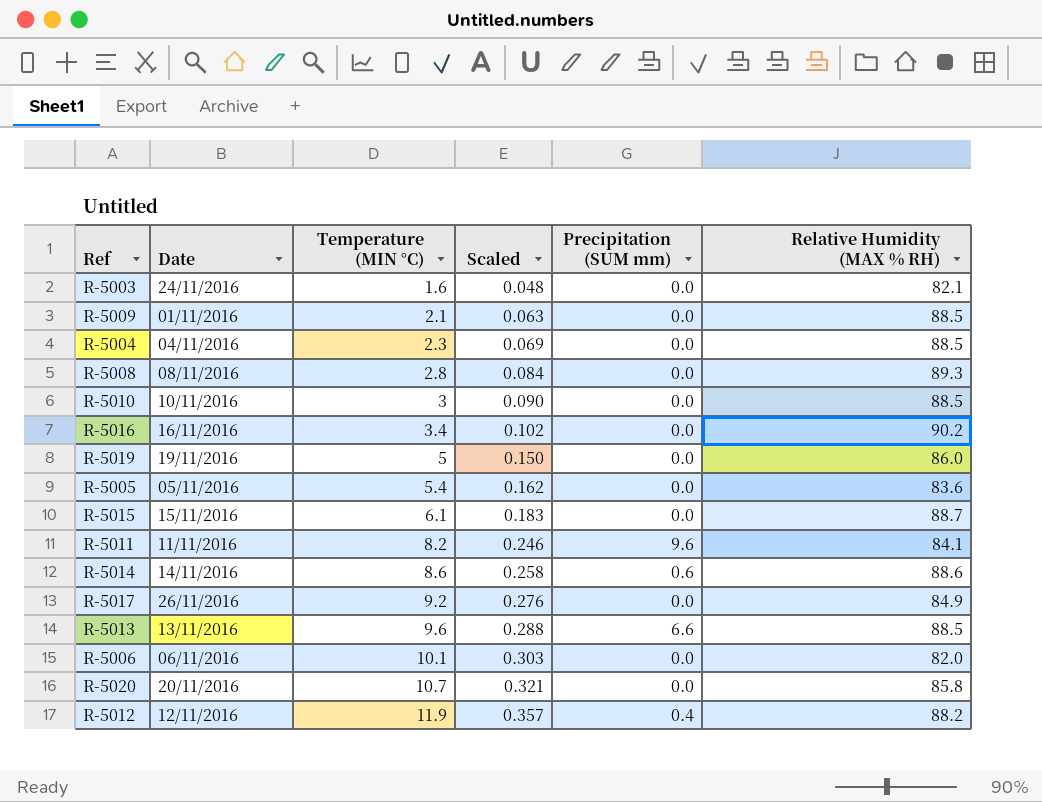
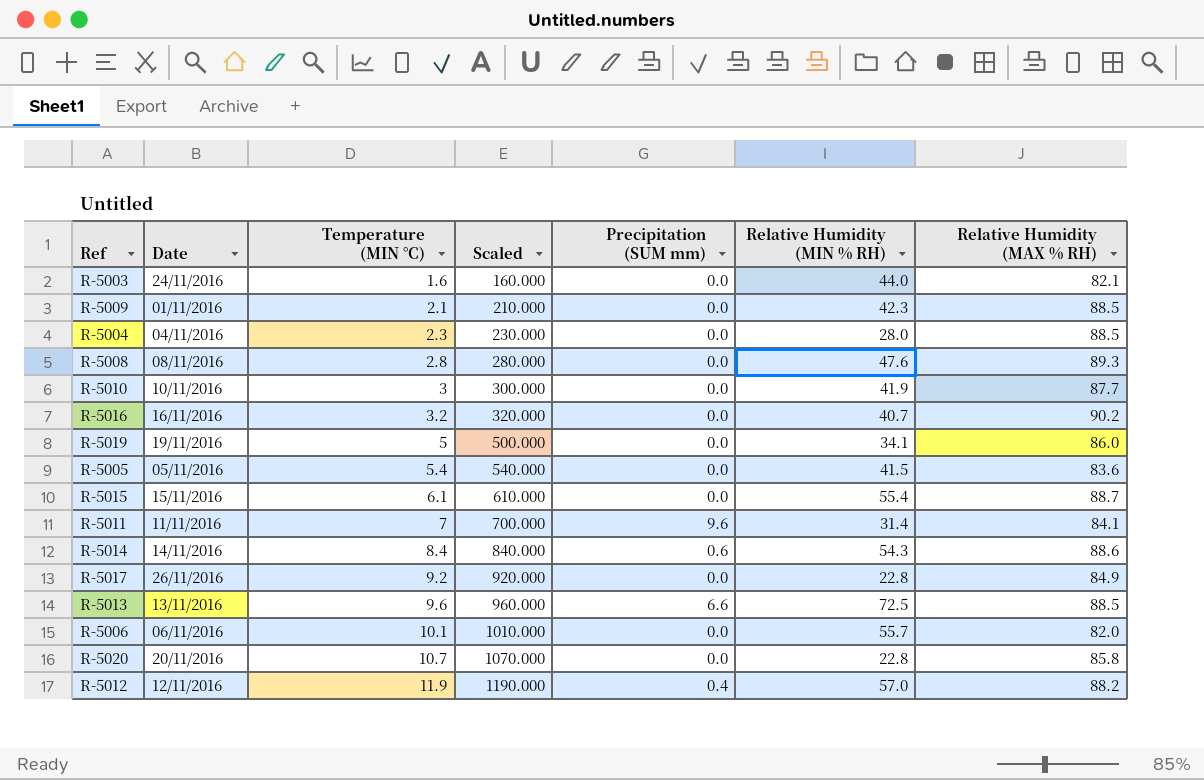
column Scaled | formula: [Temperature (MIN °C)] * 0.03 -> [Temperature (MIN °C)] * 100
column Relative Humidity (MIN % RH) | position: none -> 6
R-5010 | Relative Humidity (MAX % RH): 88.5 -> 87.7
R-5016 | Temperature (MIN °C): 3.4 -> 3.2
R-5011 | Temperature (MIN °C): 8.2 -> 7
R-5014 | Temperature (MIN °C): 8.6 -> 8.4

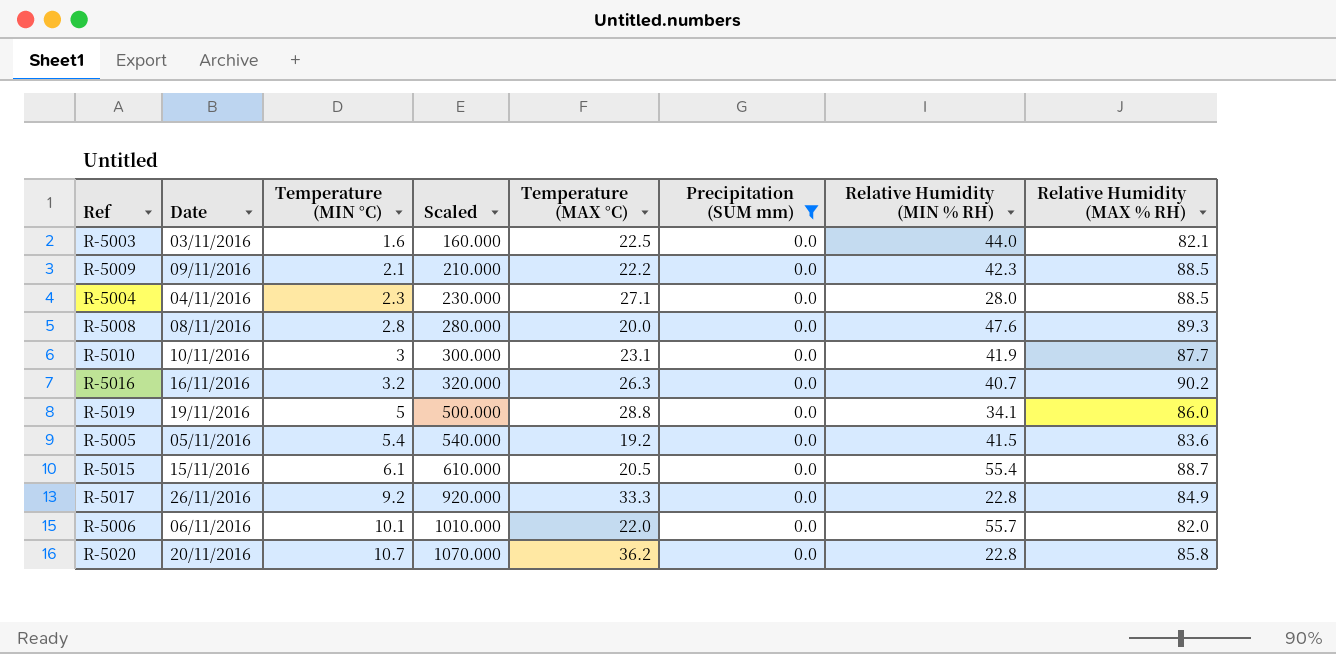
filter: none -> Precipitation (SUM mm) = 0.0
column Temperature (MAX °C) | position: none -> 5
R-5003 | Date: 24/11/2016 -> 03/11/2016
R-5009 | Date: 01/11/2016 -> 09/11/2016

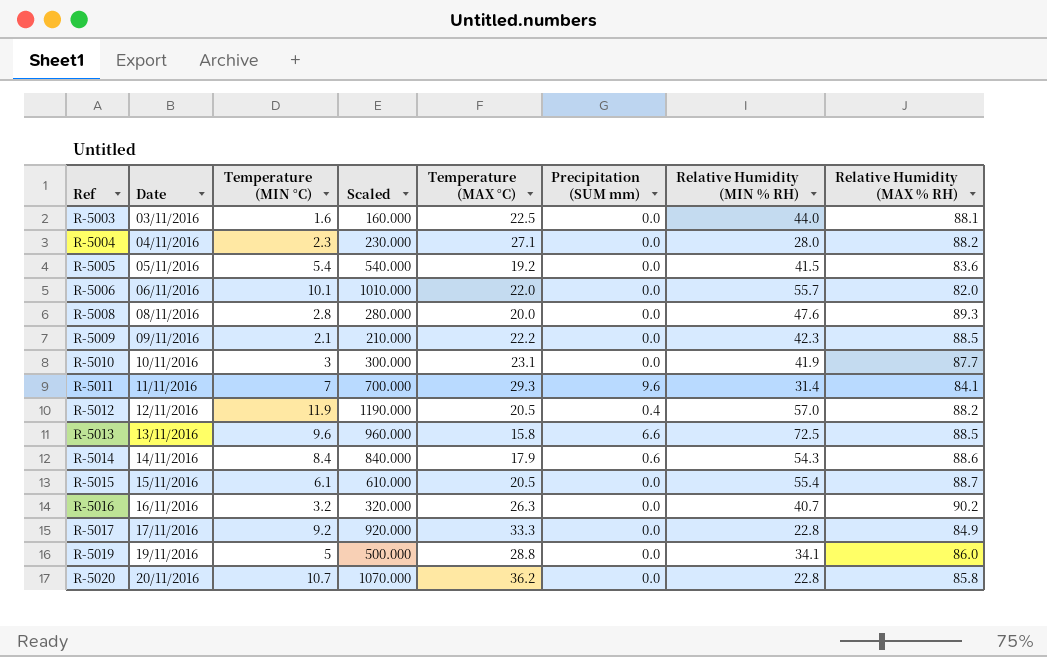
filter: Precipitation (SUM mm) = 0.0 -> none
row order: Temperature (MIN °C) ascending -> Ref ascending
R-5003 | Relative Humidity (MAX % RH): 82.1 -> 88.1
R-5004 | Relative Humidity (MAX % RH): 88.5 -> 88.2
R-5017 | Date: 26/11/2016 -> 17/11/2016

